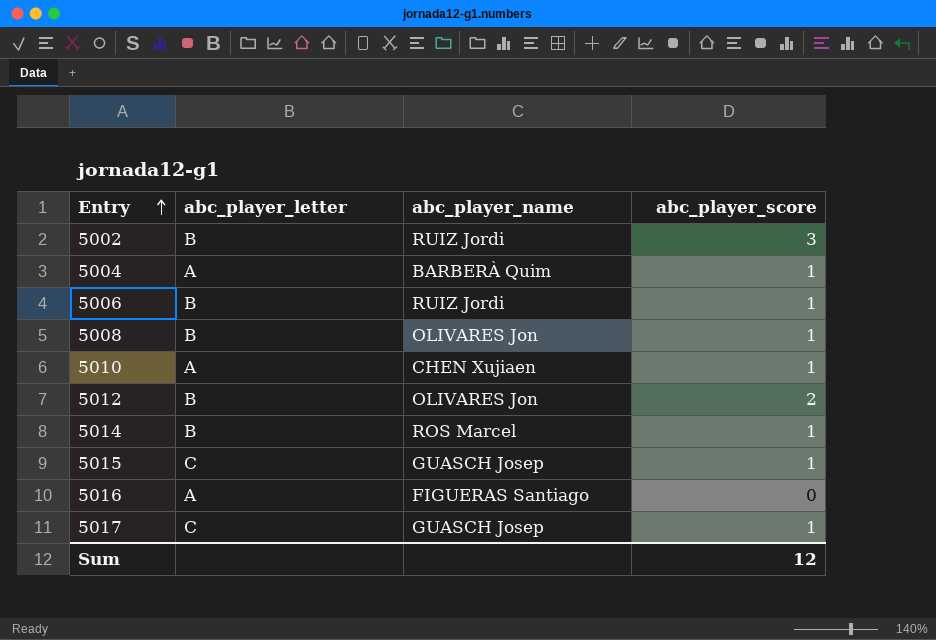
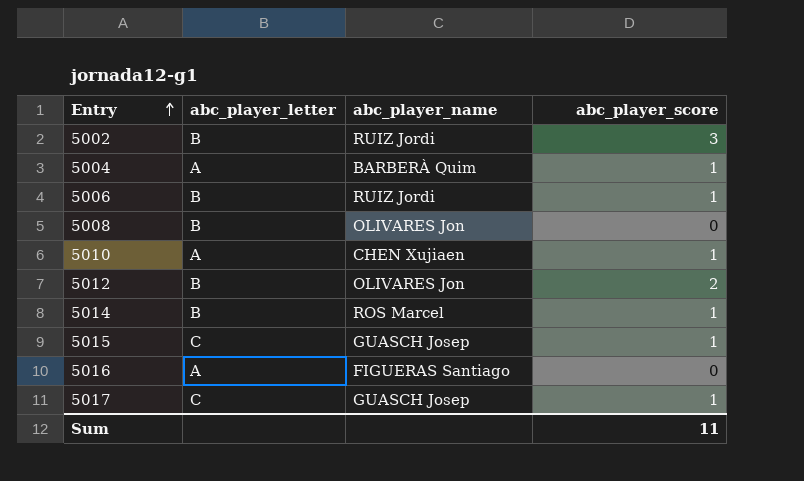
5008 | abc_player_score: 1 -> 0
Sum | abc_player_score: 12 -> 11

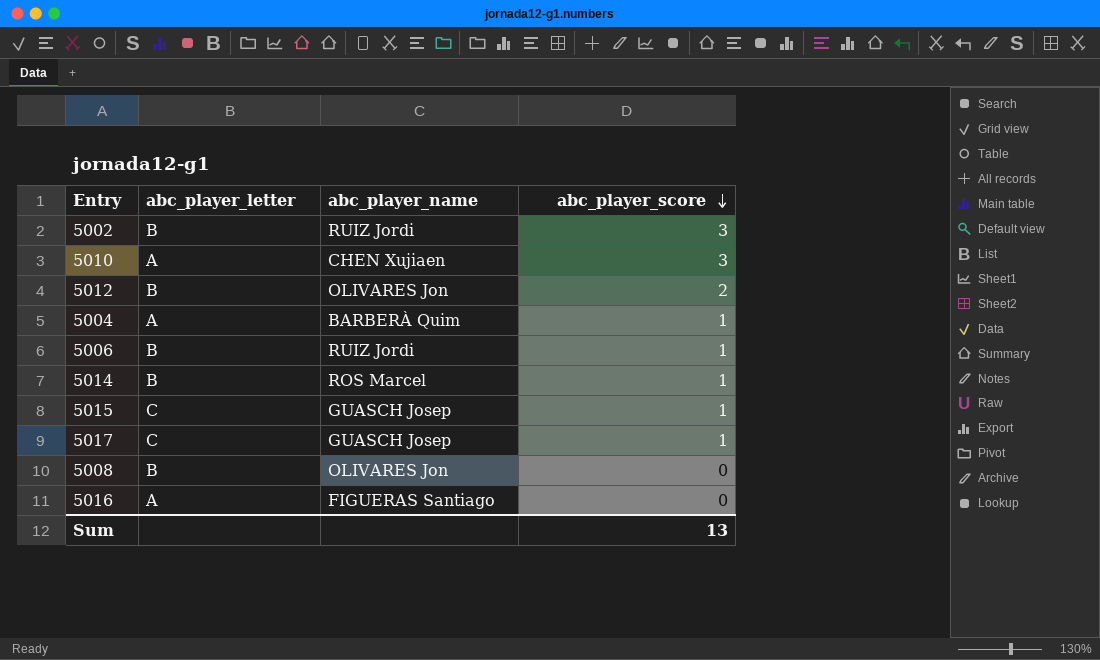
row order: Entry ascending -> abc_player_score descending
5010 | abc_player_score: 1 -> 3
Sum | abc_player_score: 11 -> 13

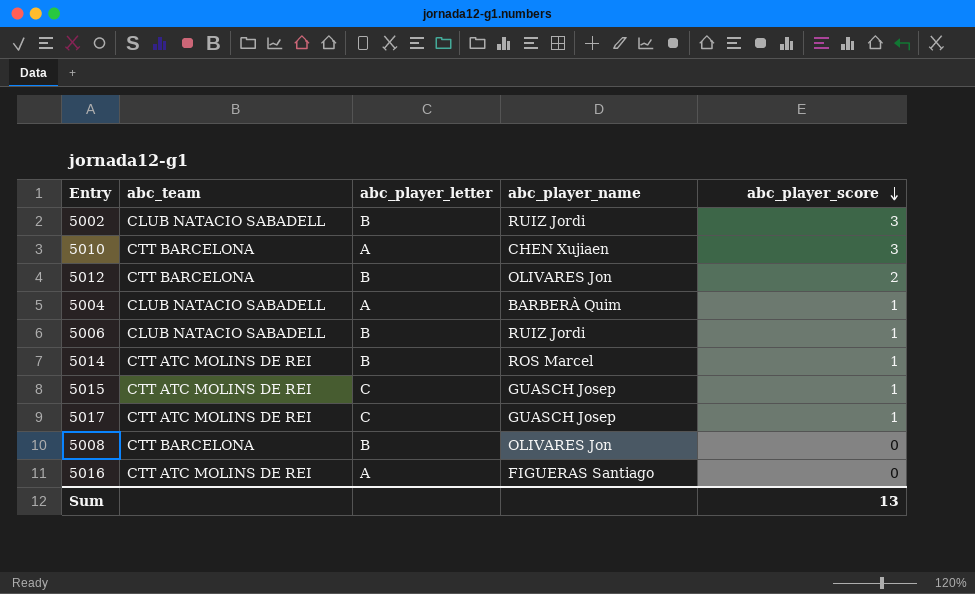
column abc_team | position: none -> 2

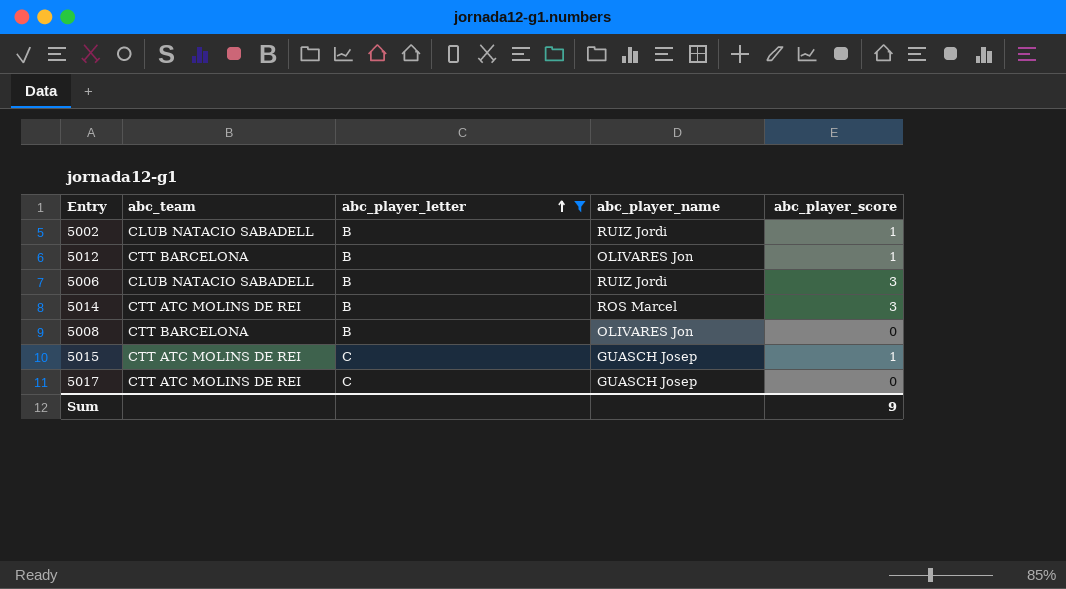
filter: none -> abc_player_letter != A
row order: abc_player_score descending -> abc_player_letter ascending
5002 | abc_player_score: 3 -> 1
5012 | abc_player_score: 2 -> 1
5006 | abc_player_score: 1 -> 3
5014 | abc_player_score: 1 -> 3
5017 | abc_player_score: 1 -> 0
Sum | abc_player_score: 13 -> 9

